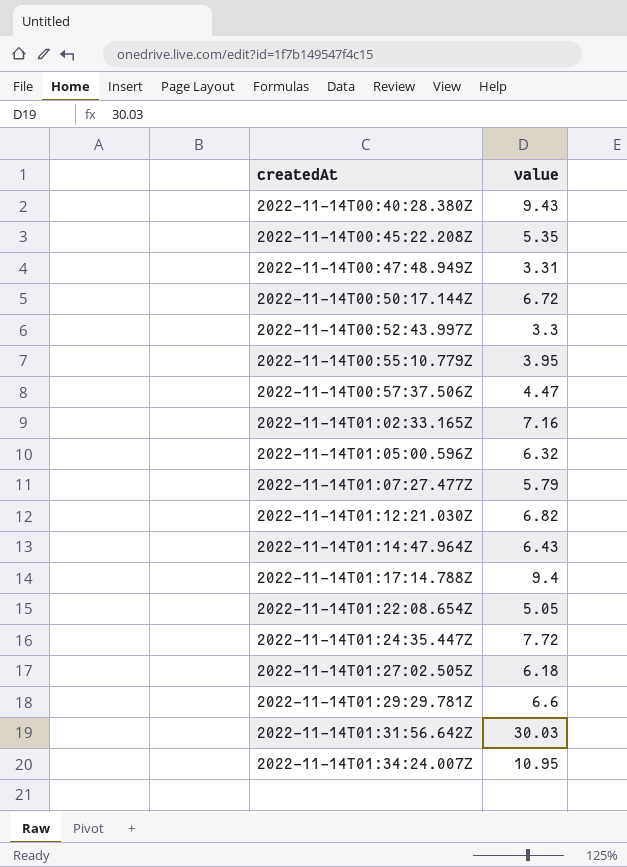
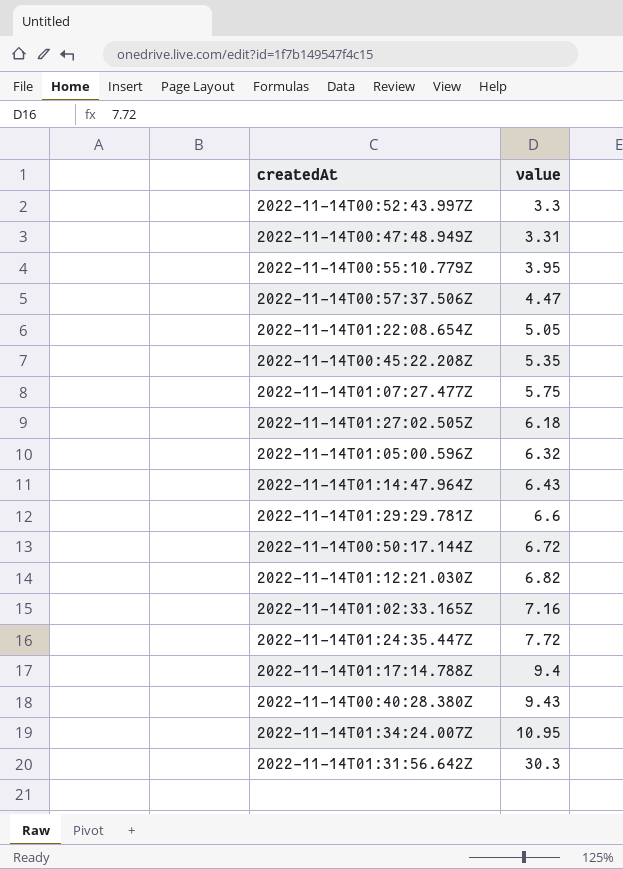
row order: createdAt ascending -> value ascending
2022-11-14T01:07:27.477Z | value: 5.79 -> 5.75
2022-11-14T01:31:56.642Z | value: 30.03 -> 30.3

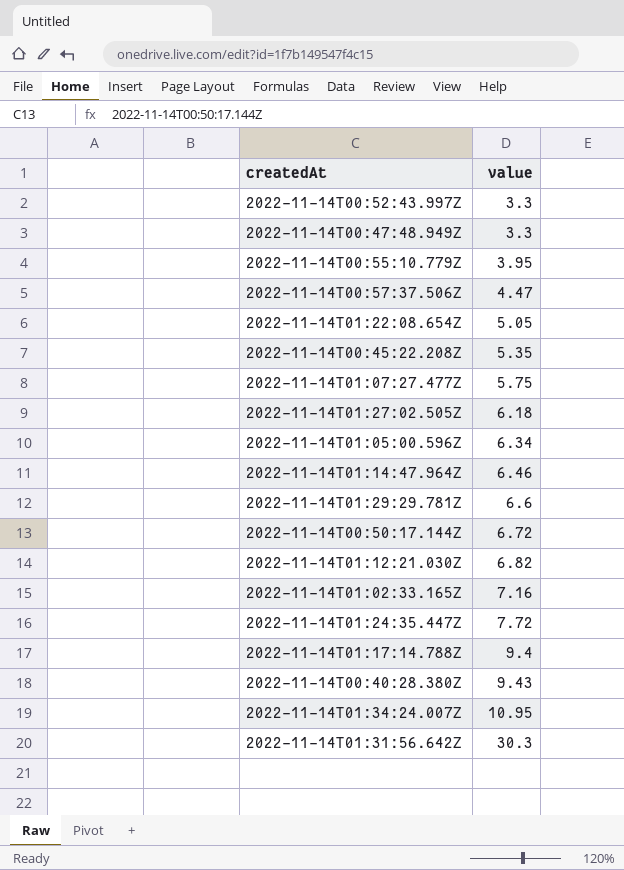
2022-11-14T00:47:48.949Z | value: 3.31 -> 3.3
2022-11-14T01:05:00.596Z | value: 6.32 -> 6.34
2022-11-14T01:14:47.964Z | value: 6.43 -> 6.46

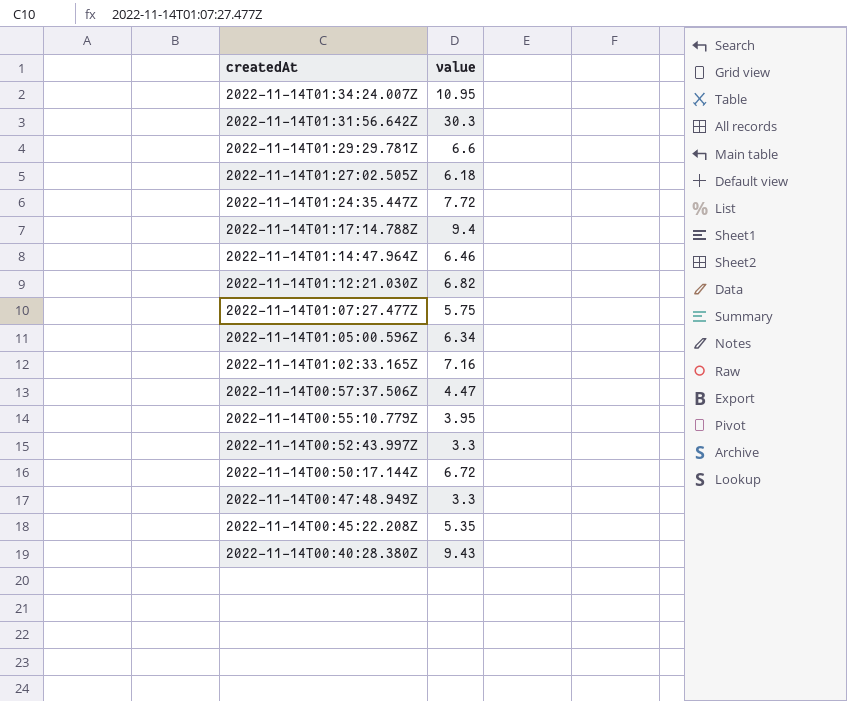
row order: value ascending -> createdAt descending
row 2022-11-14T01:22:08.654Z: 5.05 -> none

